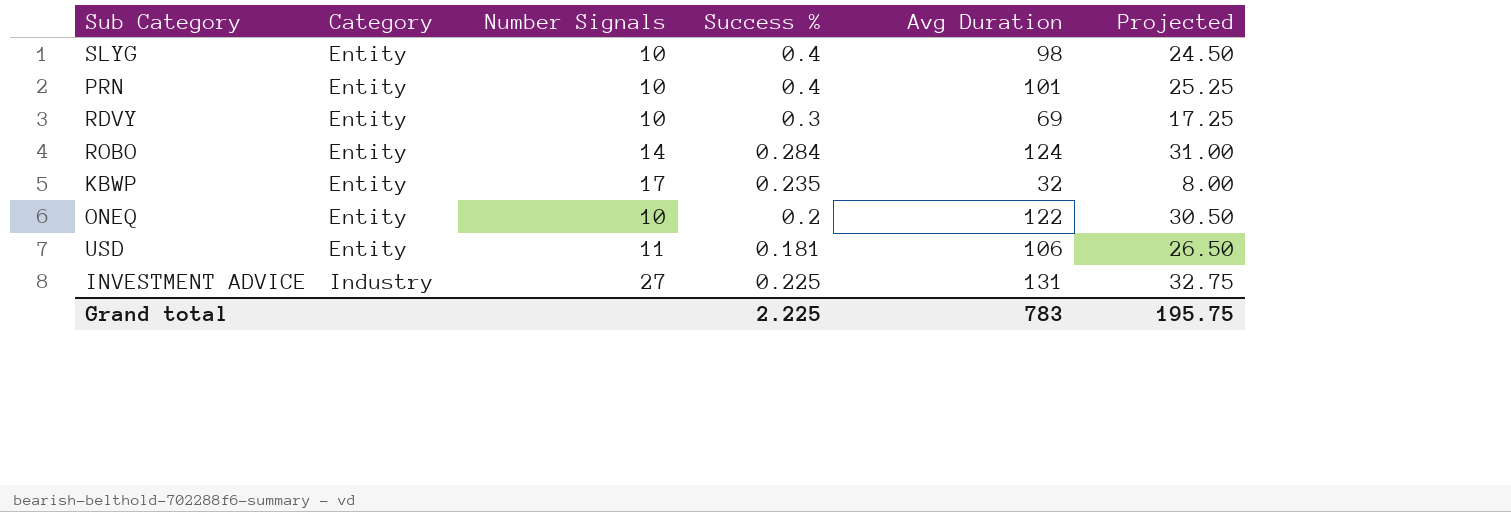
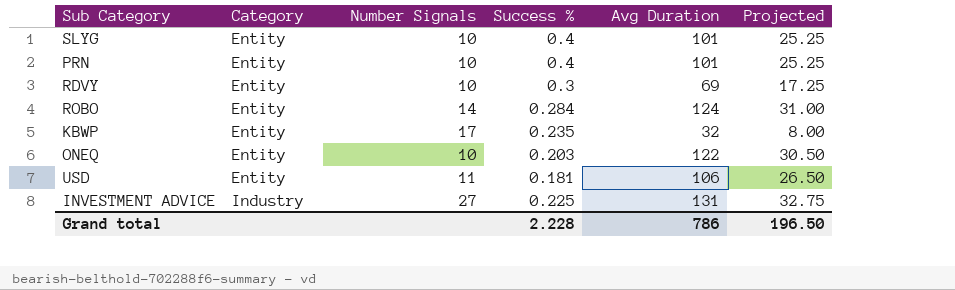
SLYG | Avg Duration: 98 -> 101
SLYG | Projected: 24.50 -> 25.25
ONEQ | Success %: 0.2 -> 0.203
Grand total | Success %: 2.225 -> 2.228
Grand total | Avg Duration: 783 -> 786
Grand total | Projected: 195.75 -> 196.50

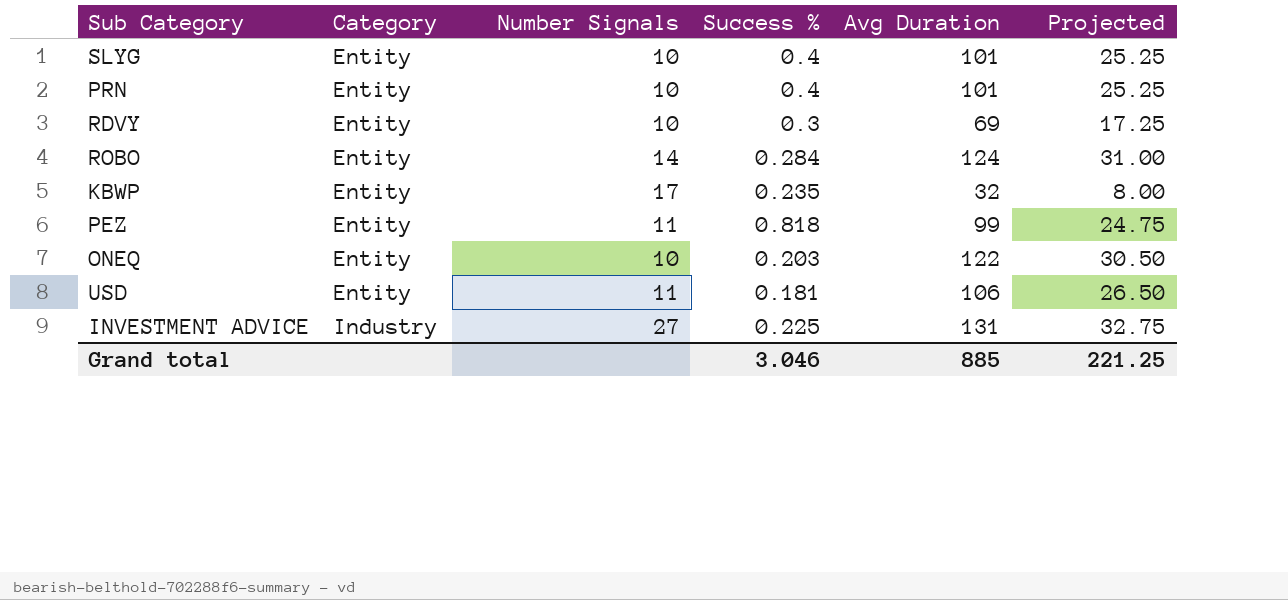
row PEZ: none -> Entity | 11 | 0.818 | 99 | 24.75
Grand total | Success %: 2.228 -> 3.046
Grand total | Avg Duration: 786 -> 885
Grand total | Projected: 196.50 -> 221.25

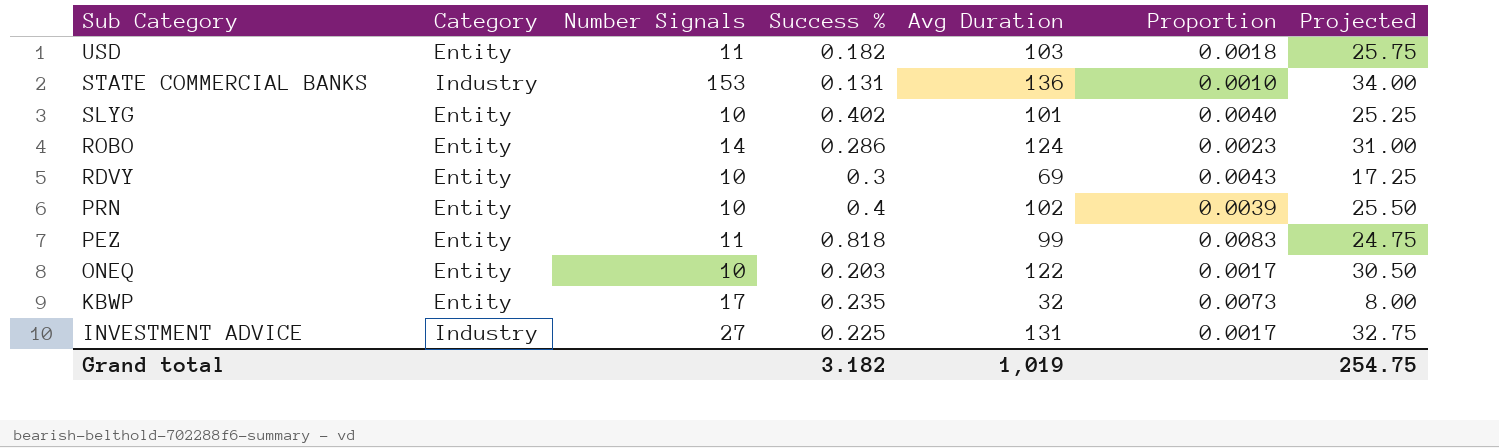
row order: Category ascending -> Sub Category descending
column Proportion | formula: none -> [Success %] / [Avg Duration]
USD | Success %: 0.181 -> 0.182
USD | Avg Duration: 106 -> 103
USD | Projected: 26.50 -> 25.75
row STATE COMMERCIAL BANKS: none -> Industry | 153 | 0.131 | 136 | 0.0010 | 34.00
SLYG | Success %: 0.4 -> 0.402
ROBO | Success %: 0.284 -> 0.286
PRN | Avg Duration: 101 -> 102
PRN | Projected: 25.25 -> 25.50
Grand total | Success %: 3.046 -> 3.182
Grand total | Avg Duration: 885 -> 1,019
Grand total | Projected: 221.25 -> 254.75

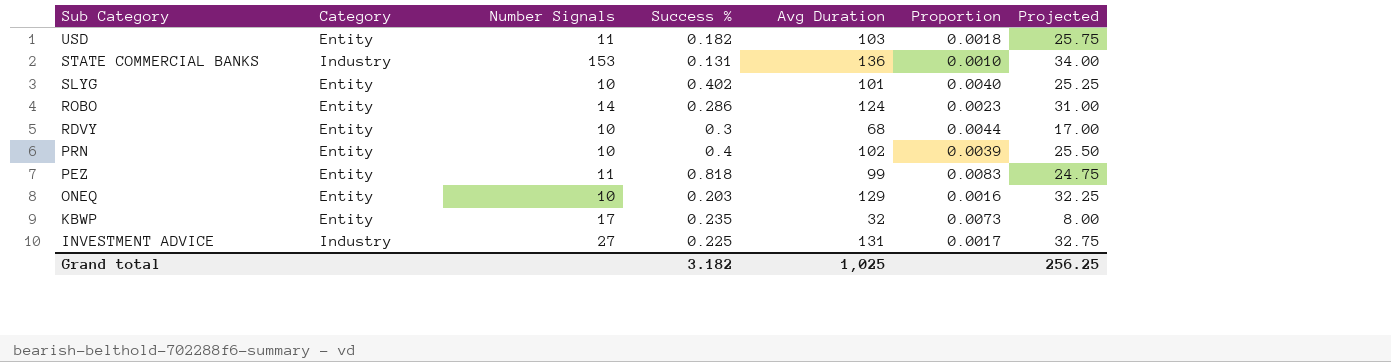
RDVY | Avg Duration: 69 -> 68
RDVY | Proportion: 0.0043 -> 0.0044
RDVY | Projected: 17.25 -> 17.00
ONEQ | Avg Duration: 122 -> 129
ONEQ | Proportion: 0.0017 -> 0.0016
ONEQ | Projected: 30.50 -> 32.25
Grand total | Avg Duration: 1,019 -> 1,025
Grand total | Projected: 254.75 -> 256.25

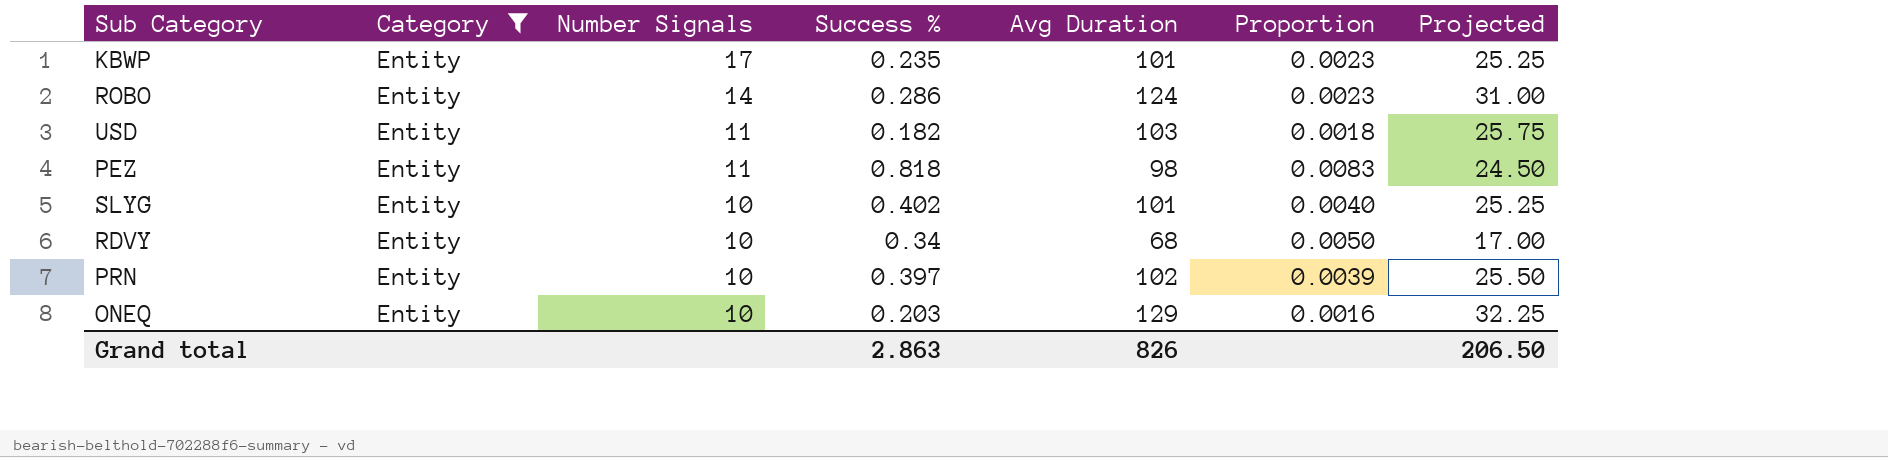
filter: none -> Category = Entity
row order: Sub Category descending -> Number Signals descending
KBWP | Avg Duration: 32 -> 101
KBWP | Proportion: 0.0073 -> 0.0023
KBWP | Projected: 8.00 -> 25.25
PEZ | Avg Duration: 99 -> 98
PEZ | Projected: 24.75 -> 24.50
RDVY | Success %: 0.3 -> 0.34
RDVY | Proportion: 0.0044 -> 0.0050
PRN | Success %: 0.4 -> 0.397
Grand total | Success %: 3.182 -> 2.863
Grand total | Avg Duration: 1,025 -> 826
Grand total | Projected: 256.25 -> 206.50

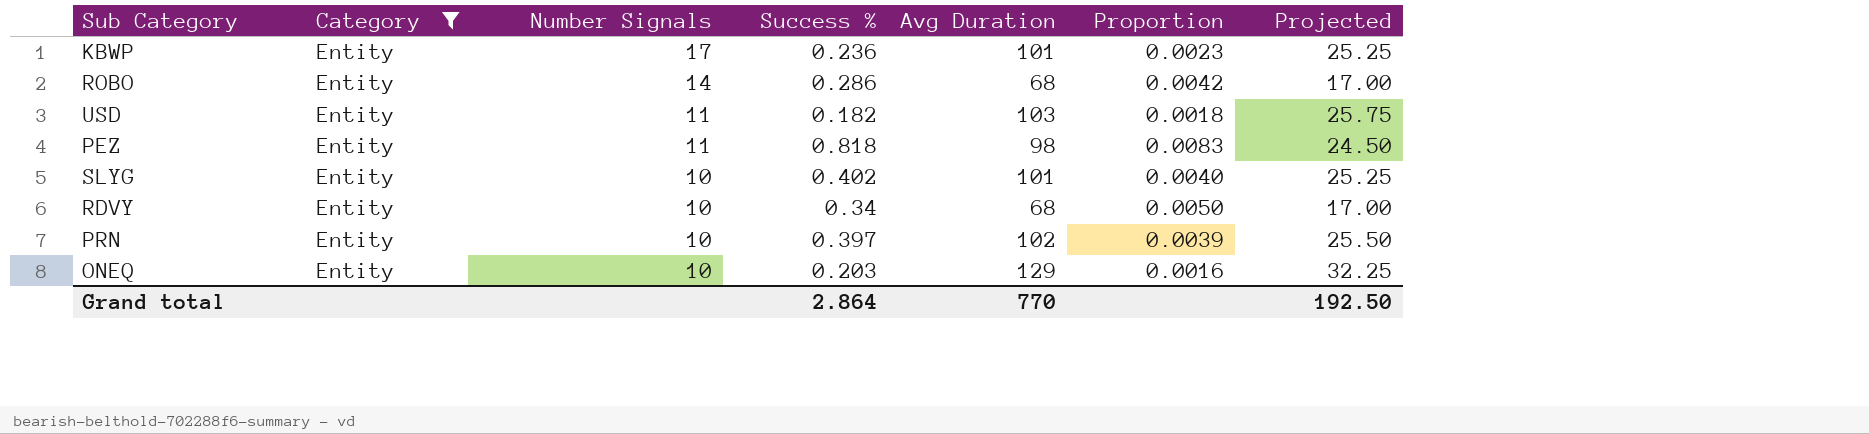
KBWP | Success %: 0.235 -> 0.236
ROBO | Avg Duration: 124 -> 68
ROBO | Proportion: 0.0023 -> 0.0042
ROBO | Projected: 31.00 -> 17.00
Grand total | Success %: 2.863 -> 2.864
Grand total | Avg Duration: 826 -> 770
Grand total | Projected: 206.50 -> 192.50

